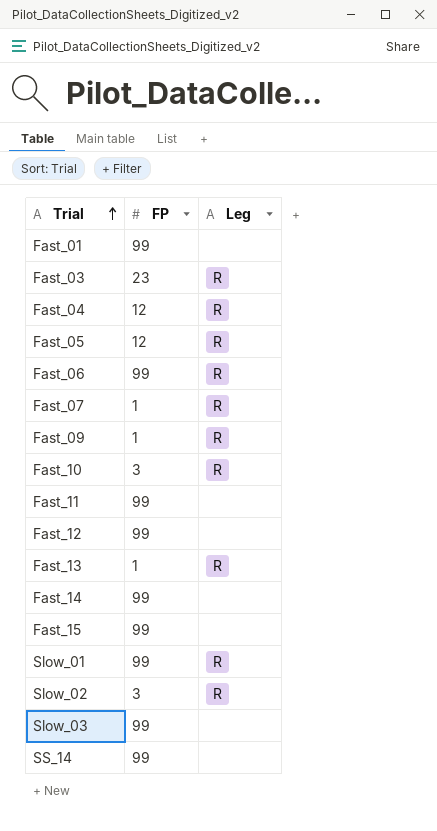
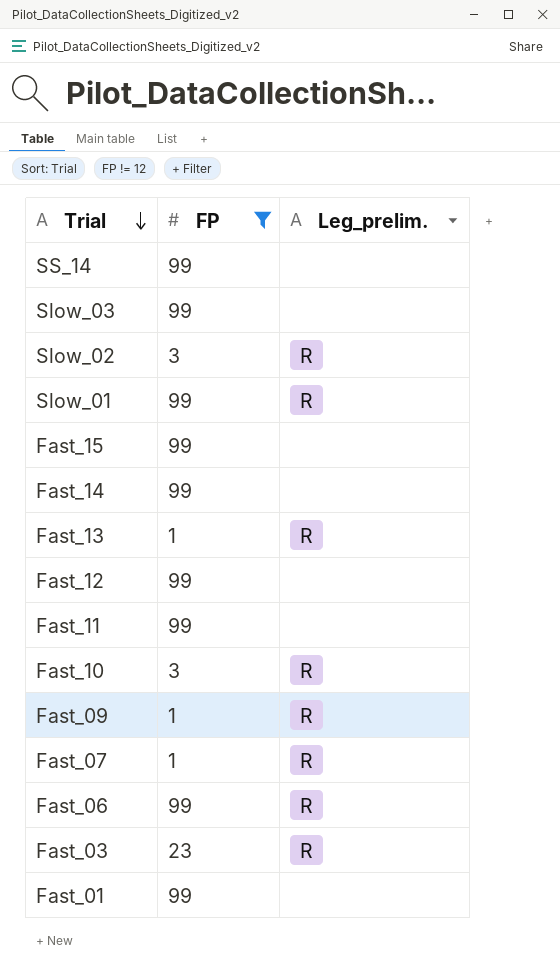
filter: none -> FP != 12
row order: Trial ascending -> Trial descending
column name: Leg -> Leg_prelim.

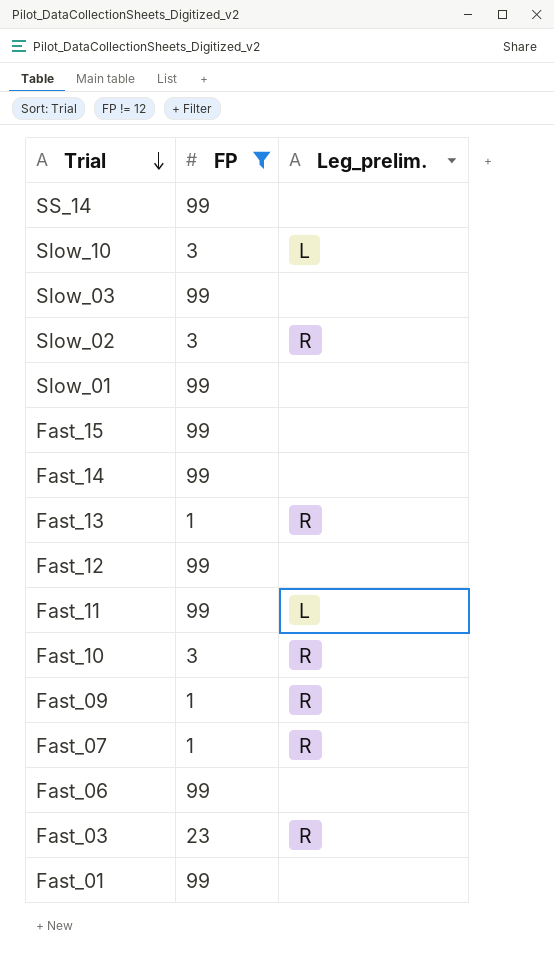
row Slow_10: none -> 3 | L
Slow_01 | Leg_prelim.: R -> none
Fast_11 | Leg_prelim.: none -> L
Fast_06 | Leg_prelim.: R -> none

